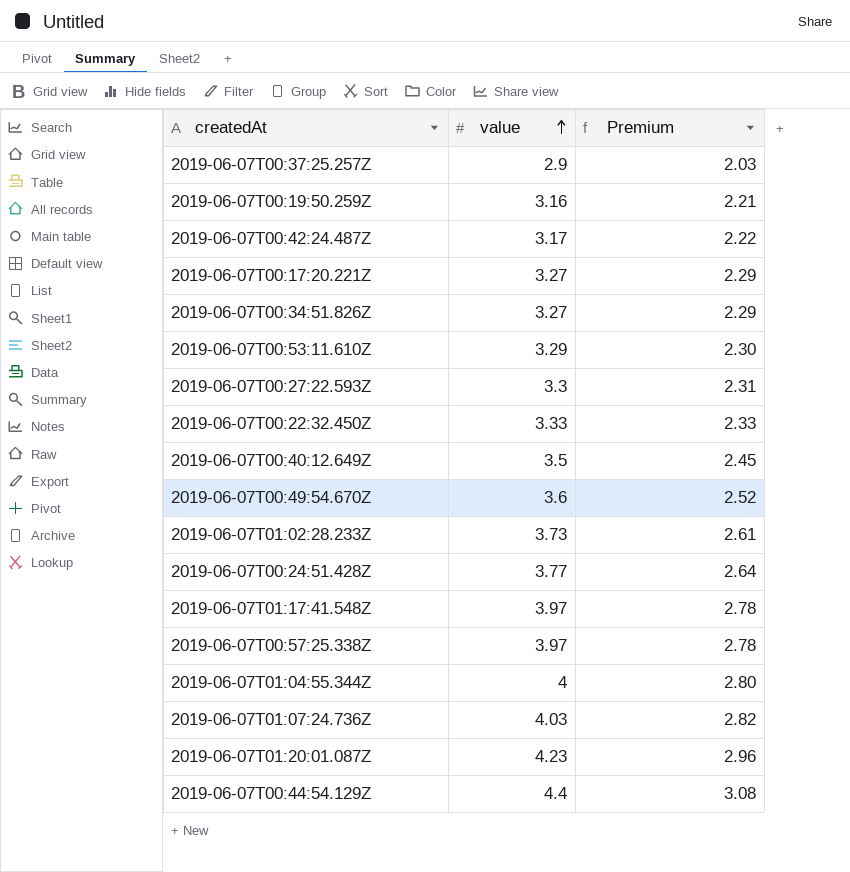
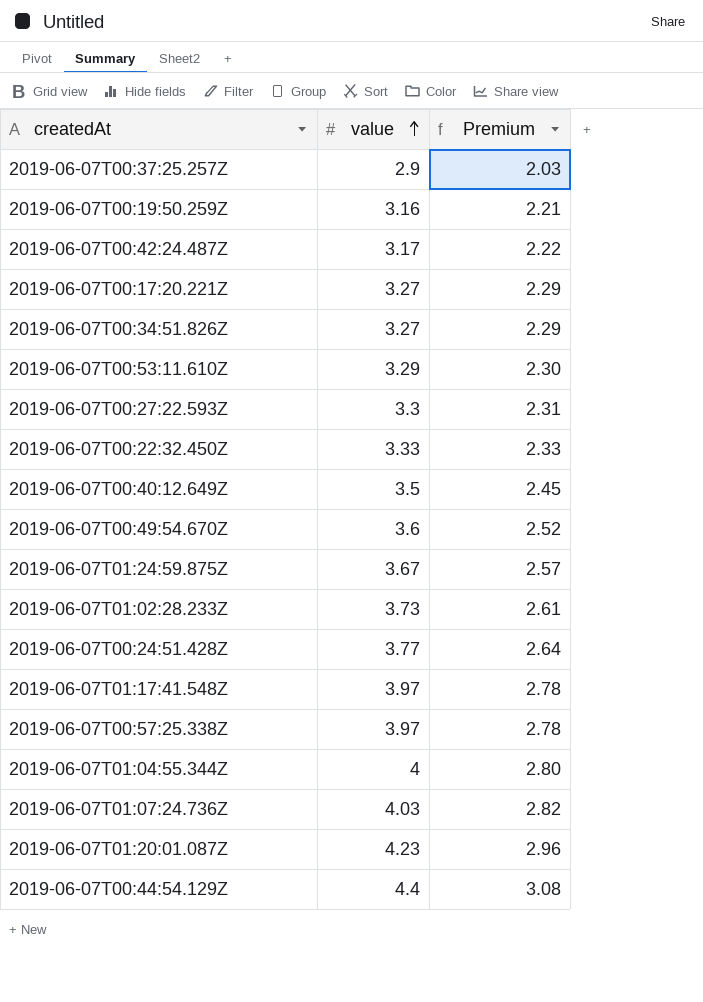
row 2019-06-07T01:24:59.875Z: none -> 3.67 | 2.57

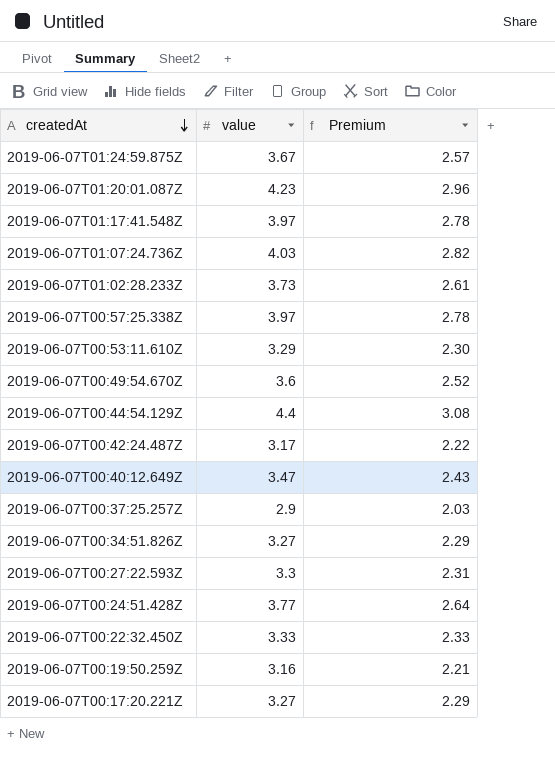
row order: value ascending -> createdAt descending
row 2019-06-07T01:04:55.344Z: 4 | 2.80 -> none
2019-06-07T00:40:12.649Z | value: 3.5 -> 3.47
2019-06-07T00:40:12.649Z | Premium: 2.45 -> 2.43

